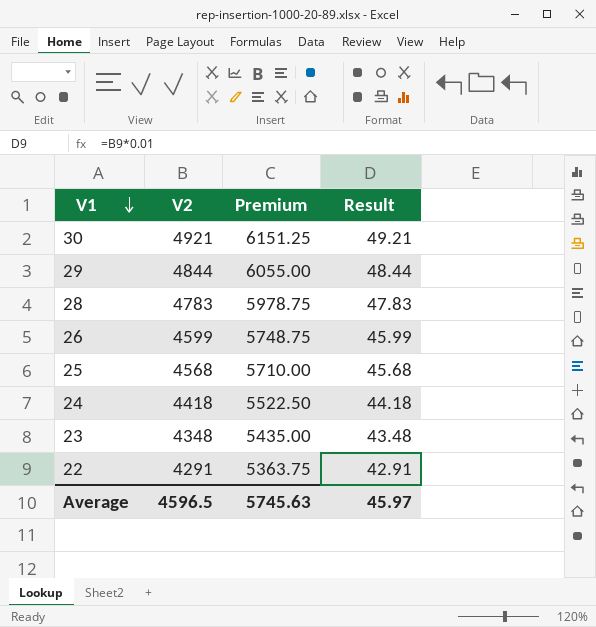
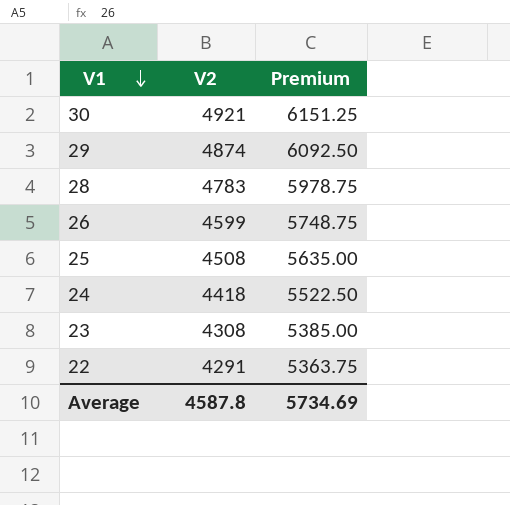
column Result | formula: [V2] * 0.01 -> none
29 | V2: 4844 -> 4874
29 | Premium: 6055.00 -> 6092.50
25 | V2: 4568 -> 4508
25 | Premium: 5710.00 -> 5635.00
23 | V2: 4348 -> 4308
23 | Premium: 5435.00 -> 5385.00
Average | V2: 4596.5 -> 4587.8
Average | Premium: 5745.63 -> 5734.69

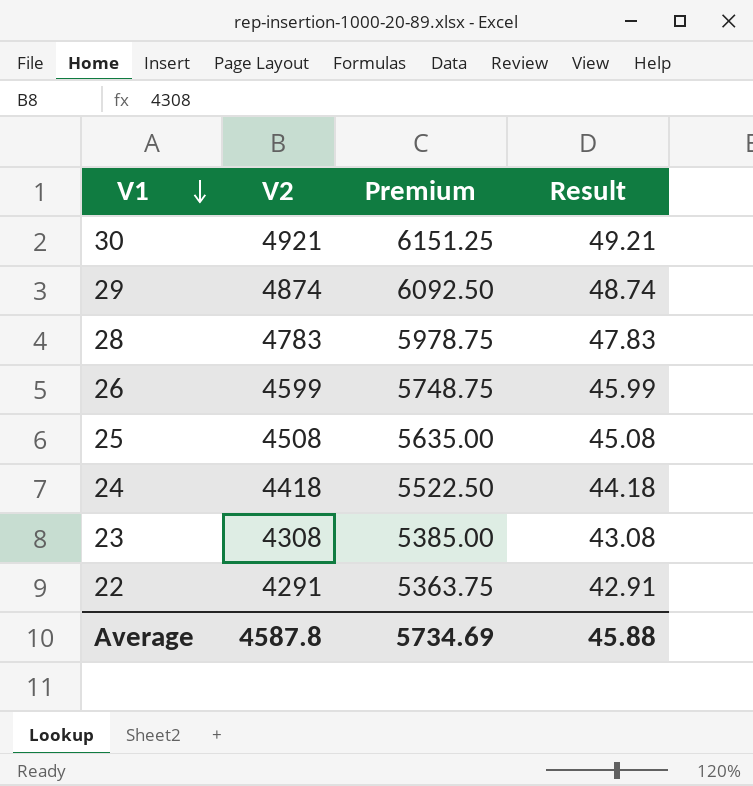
column Result | formula: none -> [V2] * 0.01

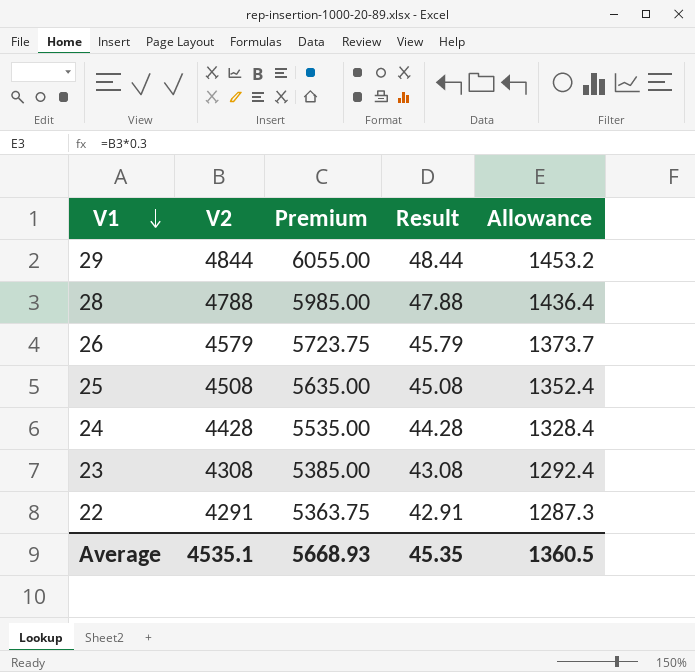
column Allowance | formula: none -> [V2] * 0.3
row 30: 4921 | 6151.25 | 49.21 -> none
29 | V2: 4874 -> 4844
29 | Premium: 6092.50 -> 6055.00
29 | Result: 48.74 -> 48.44
28 | V2: 4783 -> 4788
28 | Premium: 5978.75 -> 5985.00
28 | Result: 47.83 -> 47.88
26 | V2: 4599 -> 4579
26 | Premium: 5748.75 -> 5723.75
26 | Result: 45.99 -> 45.79
24 | V2: 4418 -> 4428
24 | Premium: 5522.50 -> 5535.00
24 | Result: 44.18 -> 44.28
Average | V2: 4587.8 -> 4535.1
Average | Premium: 5734.69 -> 5668.93
Average | Result: 45.88 -> 45.35

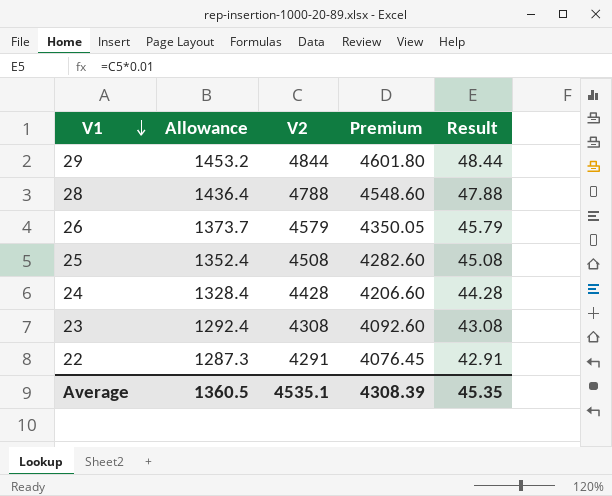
column Allowance | position: 5 -> 2
column Premium | formula: [V2] * 1.25 -> [V2] * 0.95
Average | Premium: 5668.93 -> 4308.39

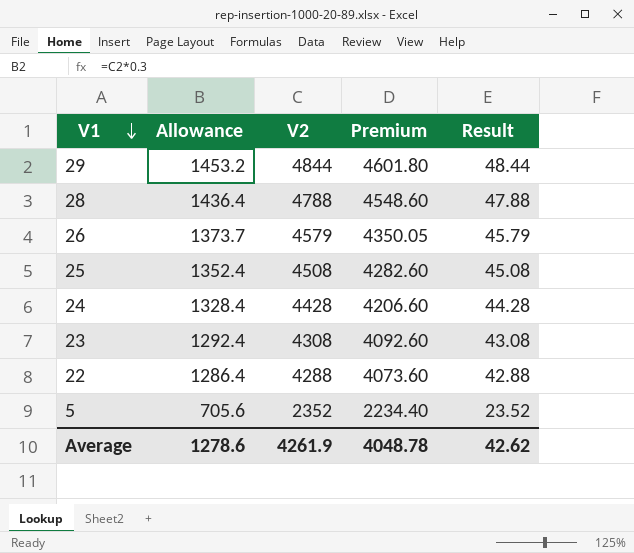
22 | Allowance: 1287.3 -> 1286.4
22 | V2: 4291 -> 4288
22 | Premium: 4076.45 -> 4073.60
22 | Result: 42.91 -> 42.88
row 5: none -> 705.6 | 2352 | 2234.40 | 23.52
Average | Allowance: 1360.5 -> 1278.6
Average | V2: 4535.1 -> 4261.9
Average | Premium: 4308.39 -> 4048.78
Average | Result: 45.35 -> 42.62

